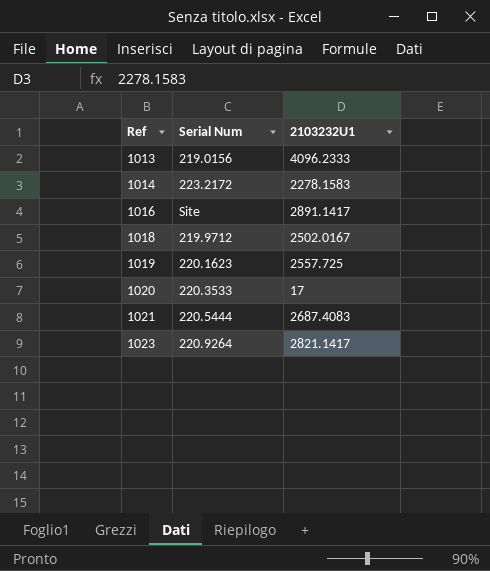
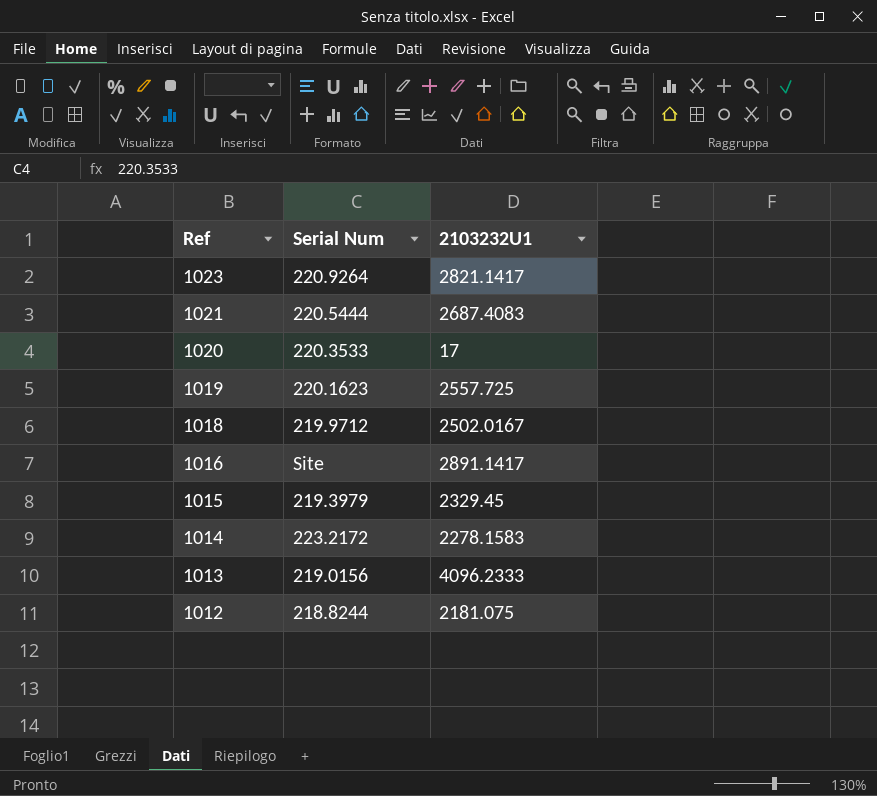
row order: Ref ascending -> Ref descending
row 1015: none -> 219.3979 | 2329.45
row 1012: none -> 218.8244 | 2181.075

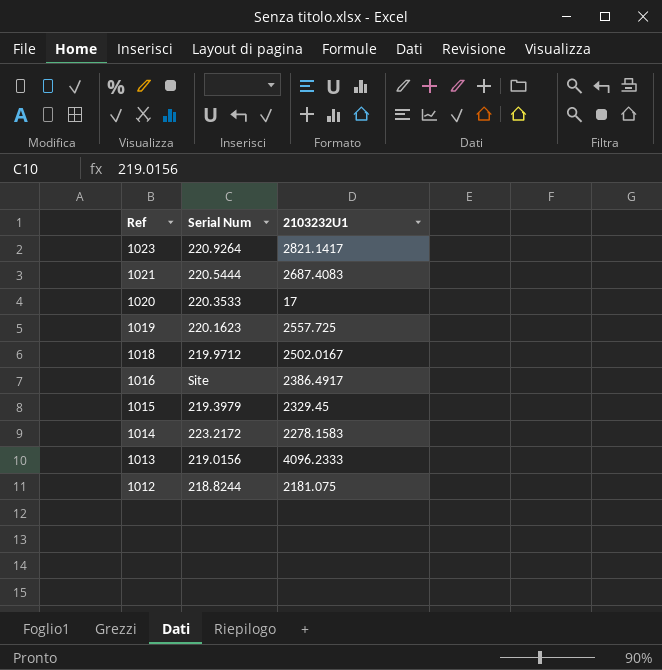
1016 | 2103232U1: 2891.1417 -> 2386.4917

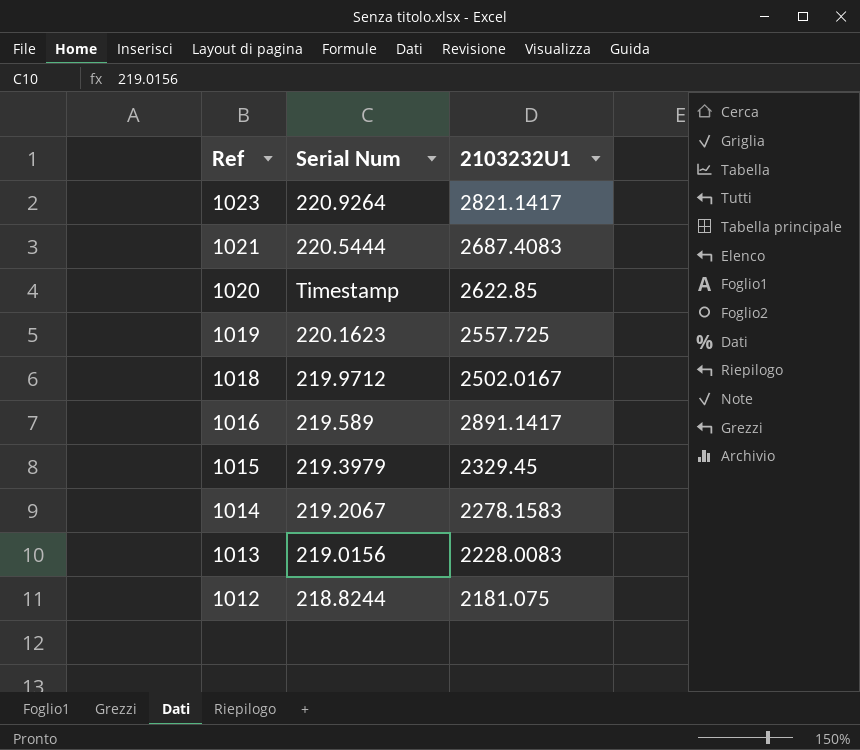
1020 | Serial Num: 220.3533 -> Timestamp
1020 | 2103232U1: 17 -> 2622.85
1016 | Serial Num: Site -> 219.589
1016 | 2103232U1: 2386.4917 -> 2891.1417
1014 | Serial Num: 223.2172 -> 219.2067
1013 | 2103232U1: 4096.2333 -> 2228.0083

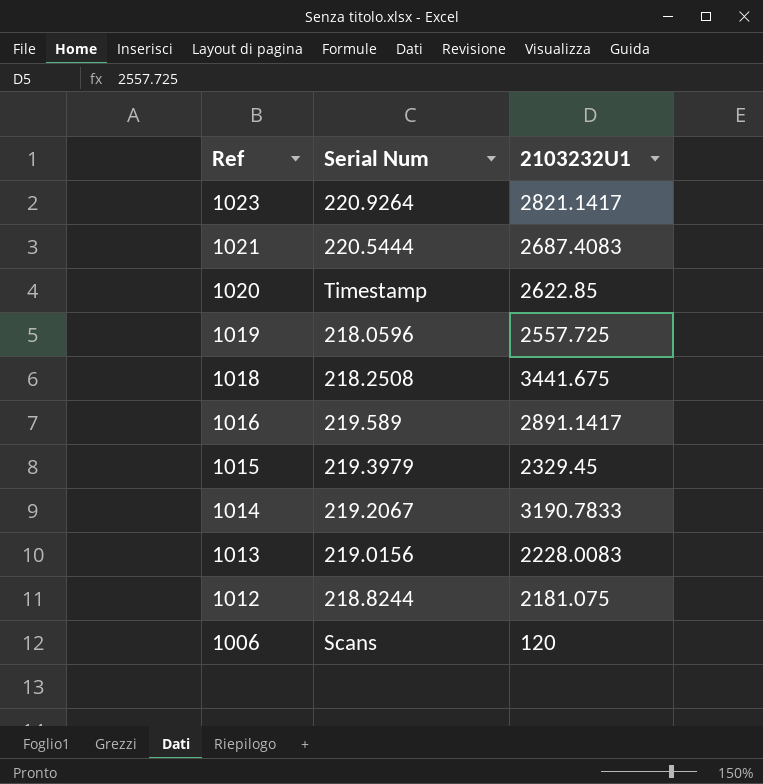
1019 | Serial Num: 220.1623 -> 218.0596
1018 | Serial Num: 219.9712 -> 218.2508
1018 | 2103232U1: 2502.0167 -> 3441.675
1014 | 2103232U1: 2278.1583 -> 3190.7833
row 1006: none -> Scans | 120

